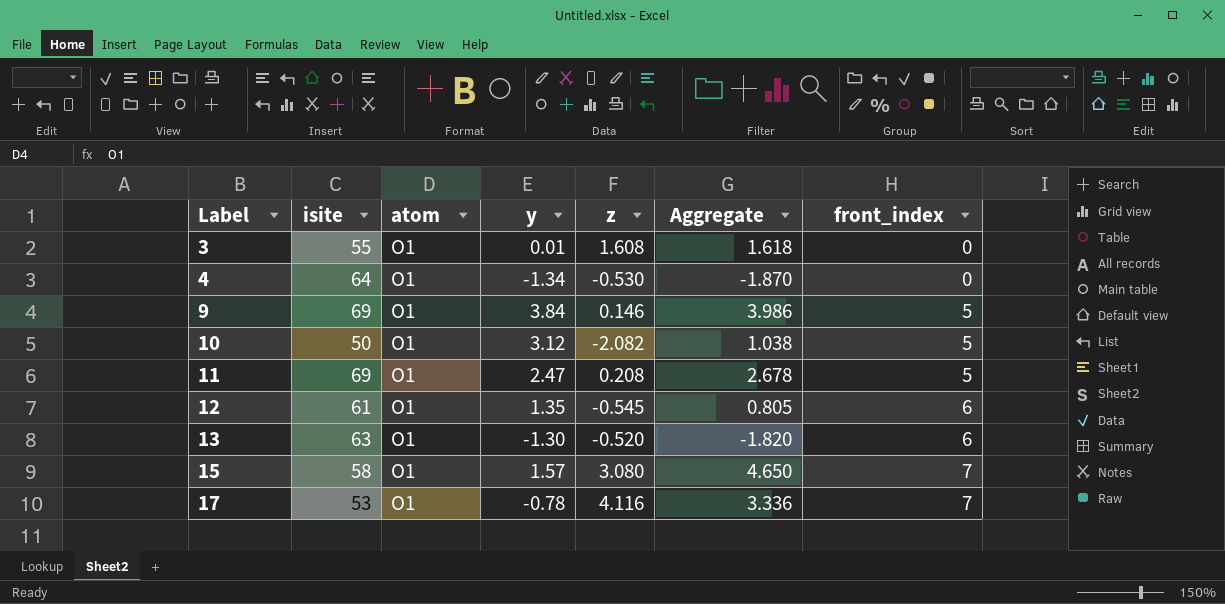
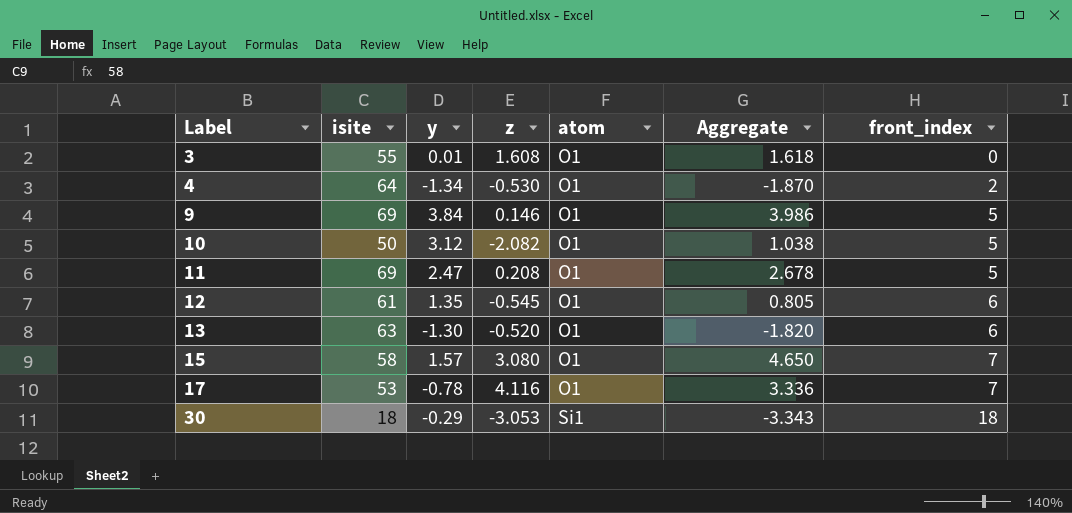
column atom | position: 3 -> 5
4 | front_index: 0 -> 2
row 30: none -> 18 | -0.29 | -3.053 | Si1 | -3.343 | 18

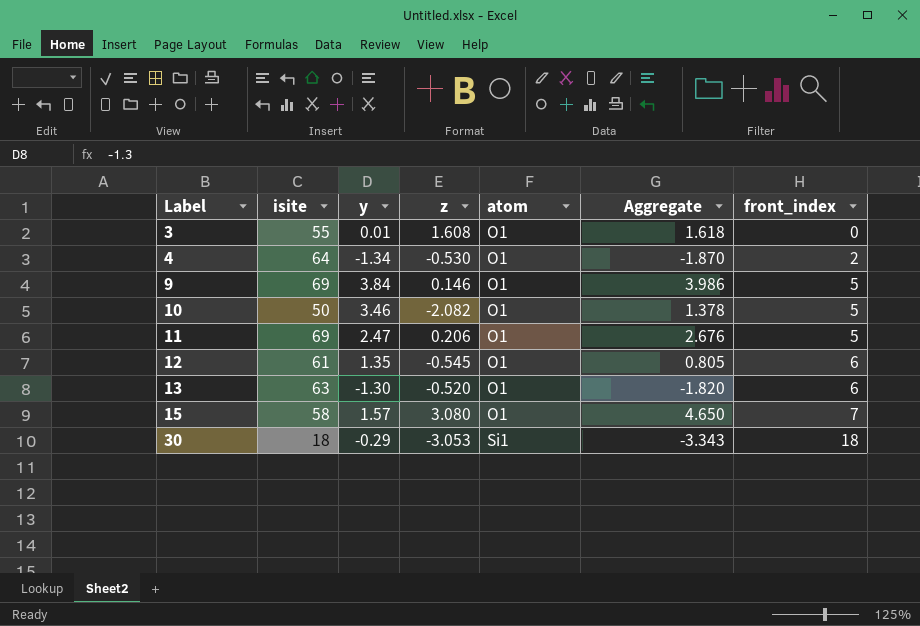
row 17: 53 | -0.78 | 4.116 | O1 | 3.336 | 7 -> none
10 | y: 3.12 -> 3.46
10 | Aggregate: 1.038 -> 1.378
11 | z: 0.208 -> 0.206
11 | Aggregate: 2.678 -> 2.676

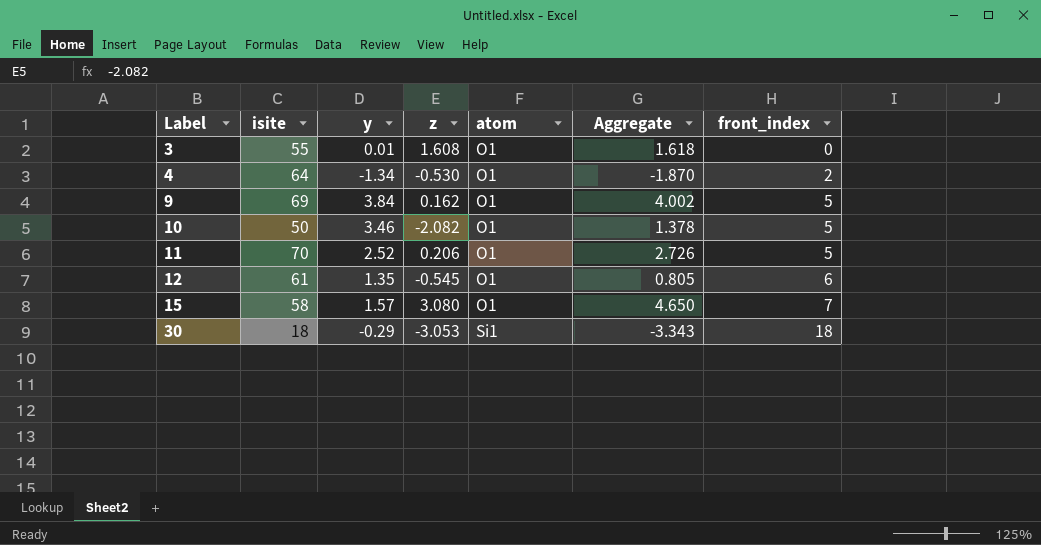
row 13: 63 | -1.30 | -0.520 | O1 | -1.820 | 6 -> none
9 | z: 0.146 -> 0.162
9 | Aggregate: 3.986 -> 4.002
11 | isite: 69 -> 70
11 | y: 2.47 -> 2.52
11 | Aggregate: 2.676 -> 2.726

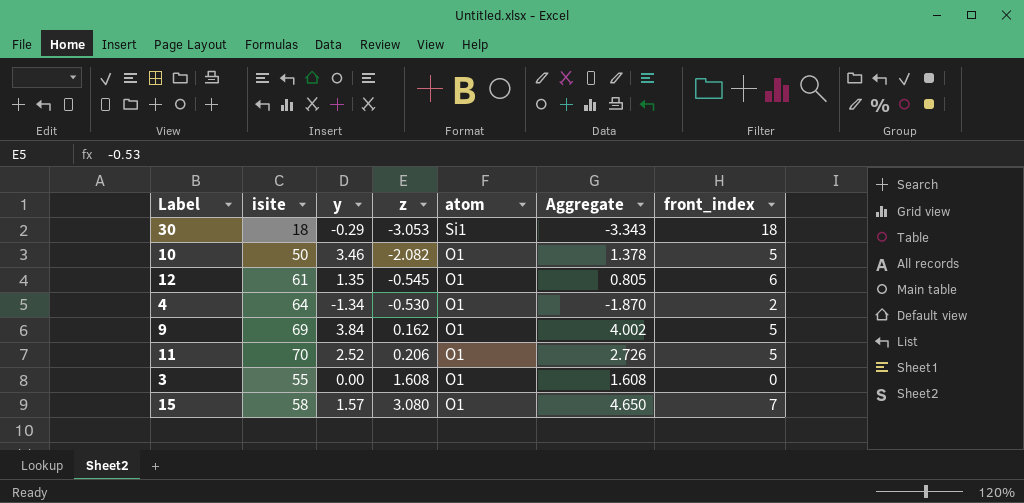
row order: Label ascending -> z ascending
3 | y: 0.01 -> 0.00
3 | Aggregate: 1.618 -> 1.608

